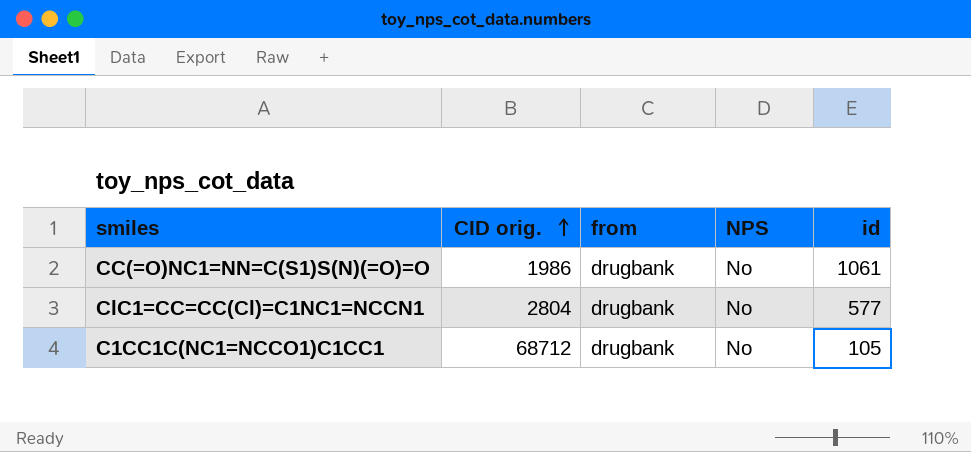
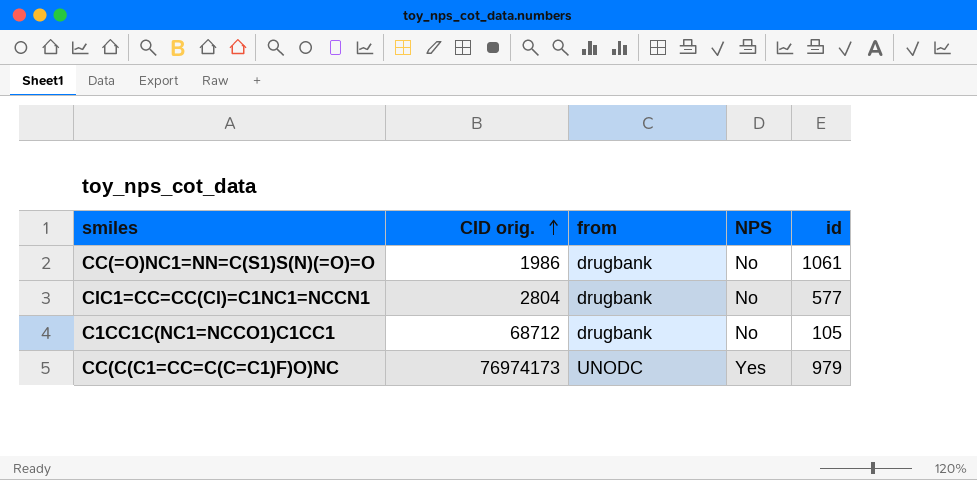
row CC(C(C1=CC=C(C=C1)F)O)NC: none -> 76974173 | UNODC | Yes | 979

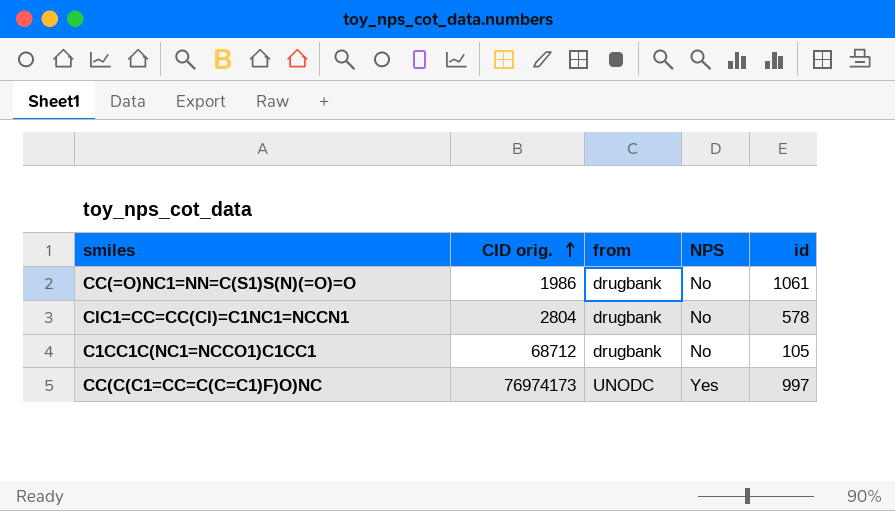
ClC1=CC=CC(Cl)=C1NC1=NCCN1 | id: 577 -> 578
CC(C(C1=CC=C(C=C1)F)O)NC | id: 979 -> 997

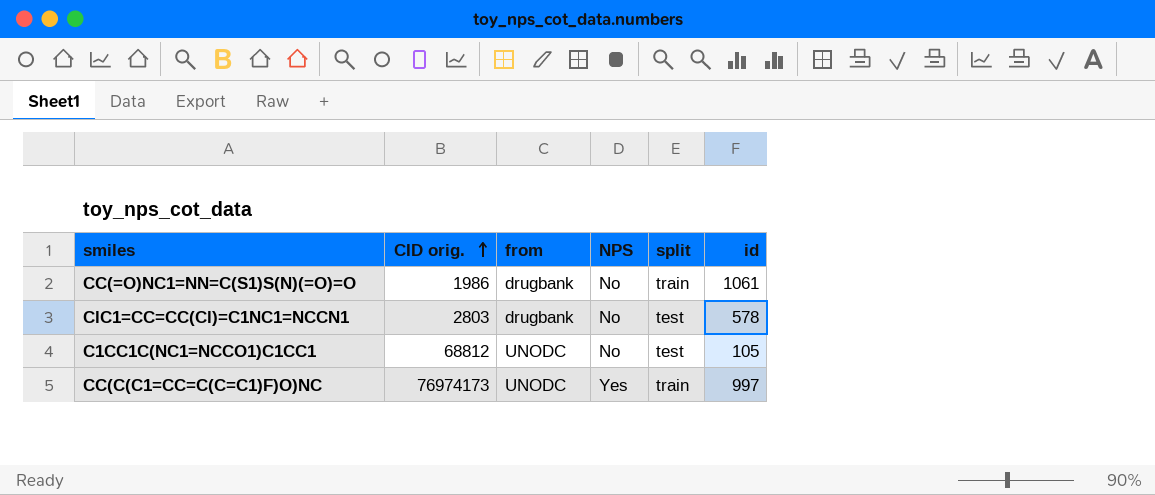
column split | position: none -> 5
ClC1=CC=CC(Cl)=C1NC1=NCCN1 | CID orig.: 2804 -> 2803
C1CC1C(NC1=NCCO1)C1CC1 | CID orig.: 68712 -> 68812
C1CC1C(NC1=NCCO1)C1CC1 | from: drugbank -> UNODC

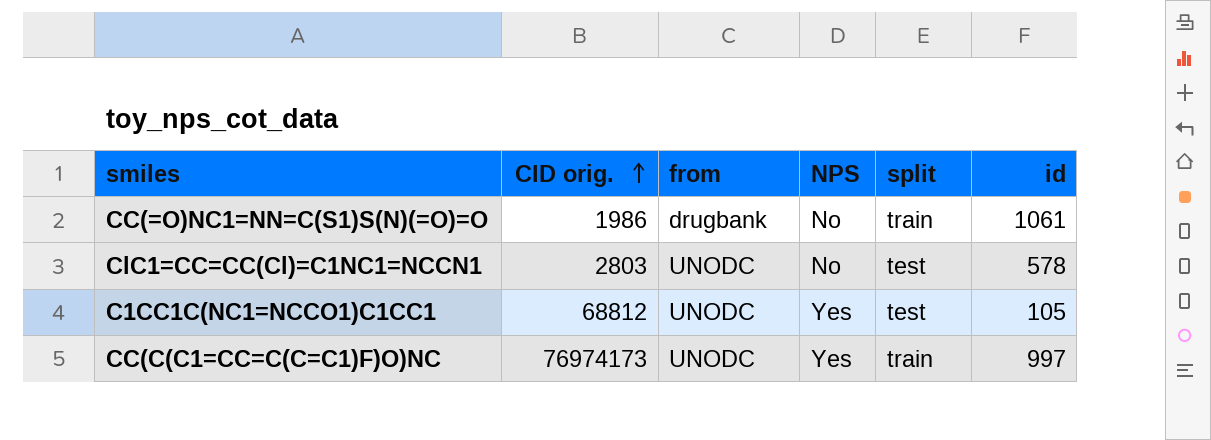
ClC1=CC=CC(Cl)=C1NC1=NCCN1 | from: drugbank -> UNODC
C1CC1C(NC1=NCCO1)C1CC1 | NPS: No -> Yes

